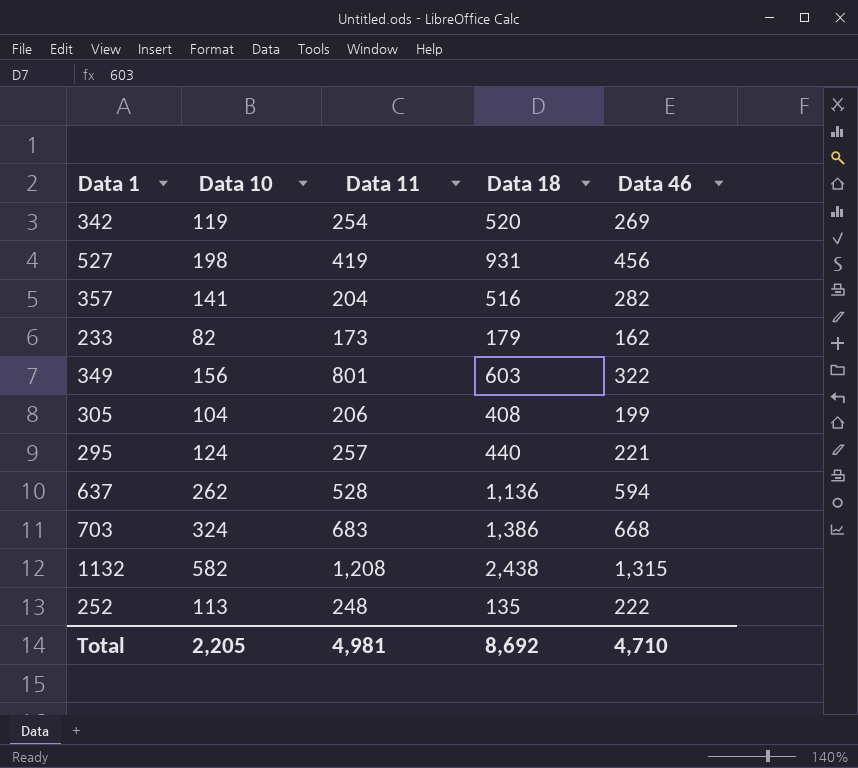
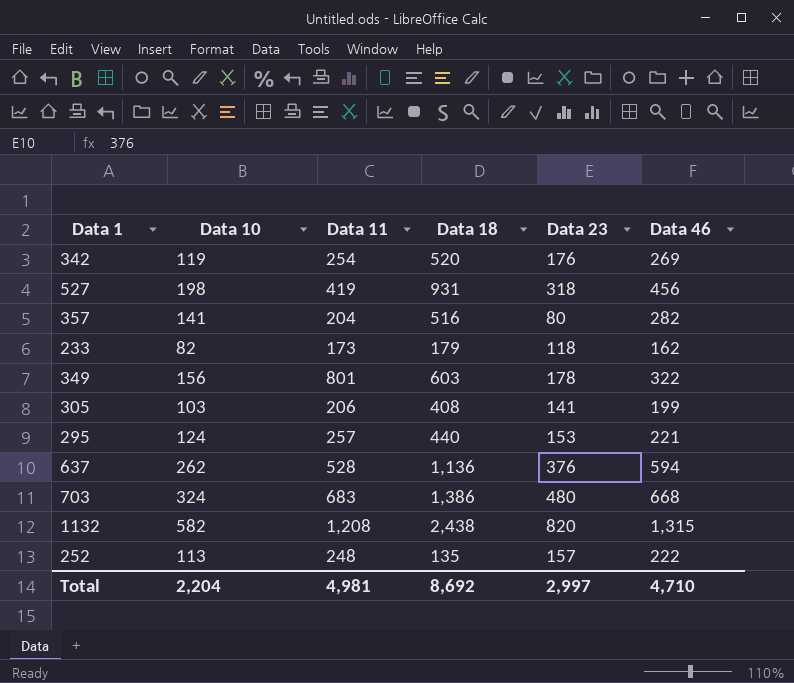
column Data 23 | position: none -> 5
305 | Data 10: 104 -> 103
Total | Data 10: 2,205 -> 2,204

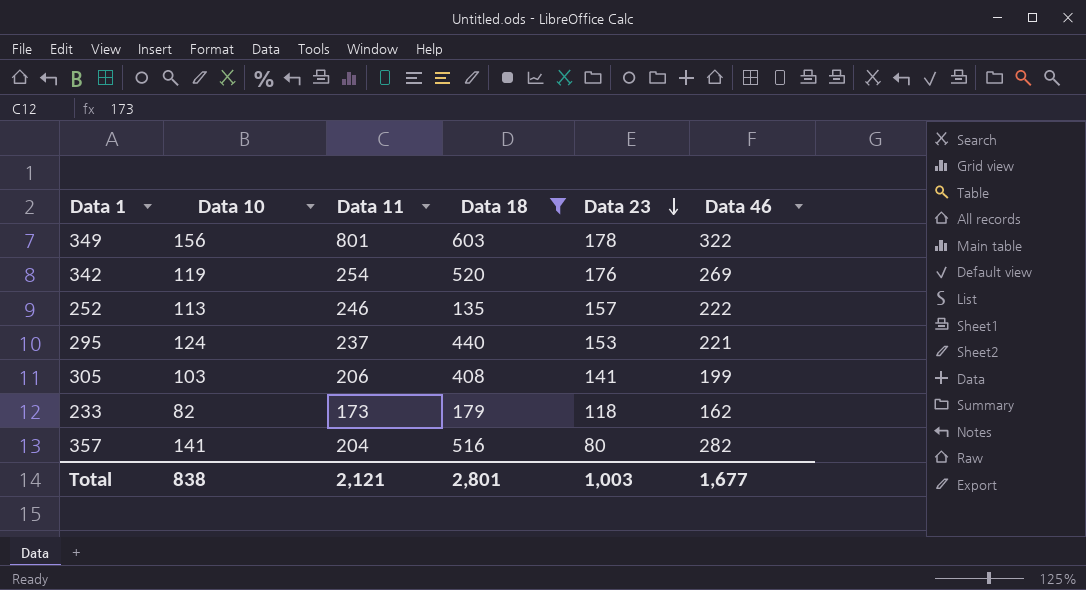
filter: none -> Data 18 <= 603
row order: none -> Data 23 descending
252 | Data 11: 248 -> 246
295 | Data 11: 257 -> 237
Total | Data 10: 2,204 -> 838
Total | Data 11: 4,981 -> 2,121
Total | Data 18: 8,692 -> 2,801
Total | Data 23: 2,997 -> 1,003
Total | Data 46: 4,710 -> 1,677

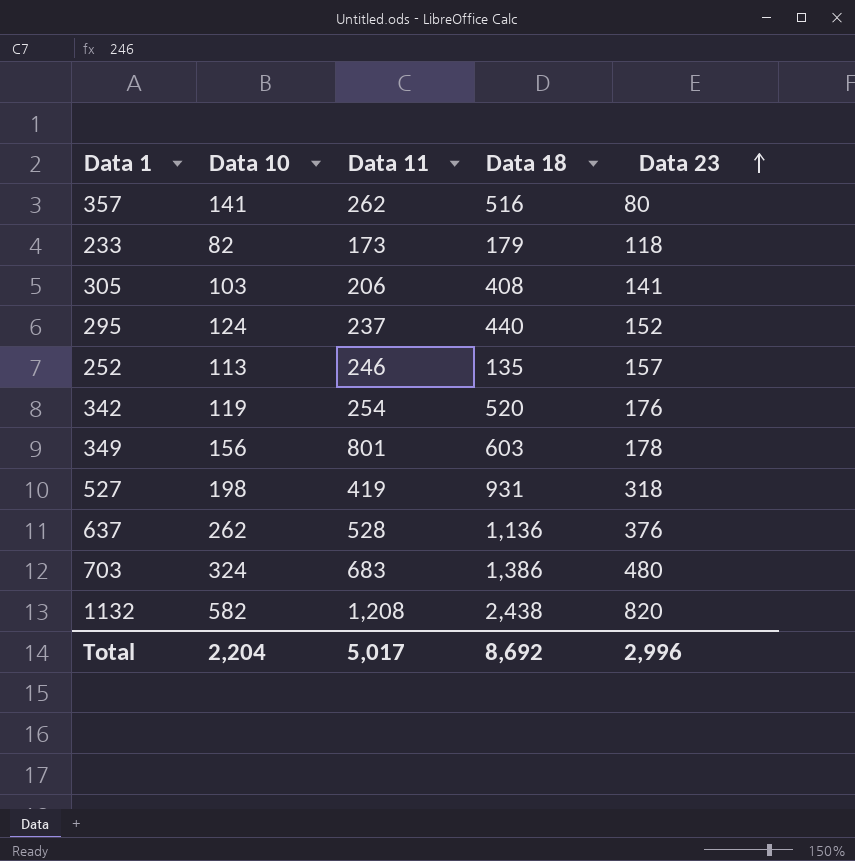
filter: Data 18 <= 603 -> none
row order: Data 23 descending -> Data 23 ascending
column Data 46 | position: 6 -> none
357 | Data 11: 204 -> 262
295 | Data 23: 153 -> 152
Total | Data 10: 838 -> 2,204
Total | Data 11: 2,121 -> 5,017
Total | Data 18: 2,801 -> 8,692
Total | Data 23: 1,003 -> 2,996

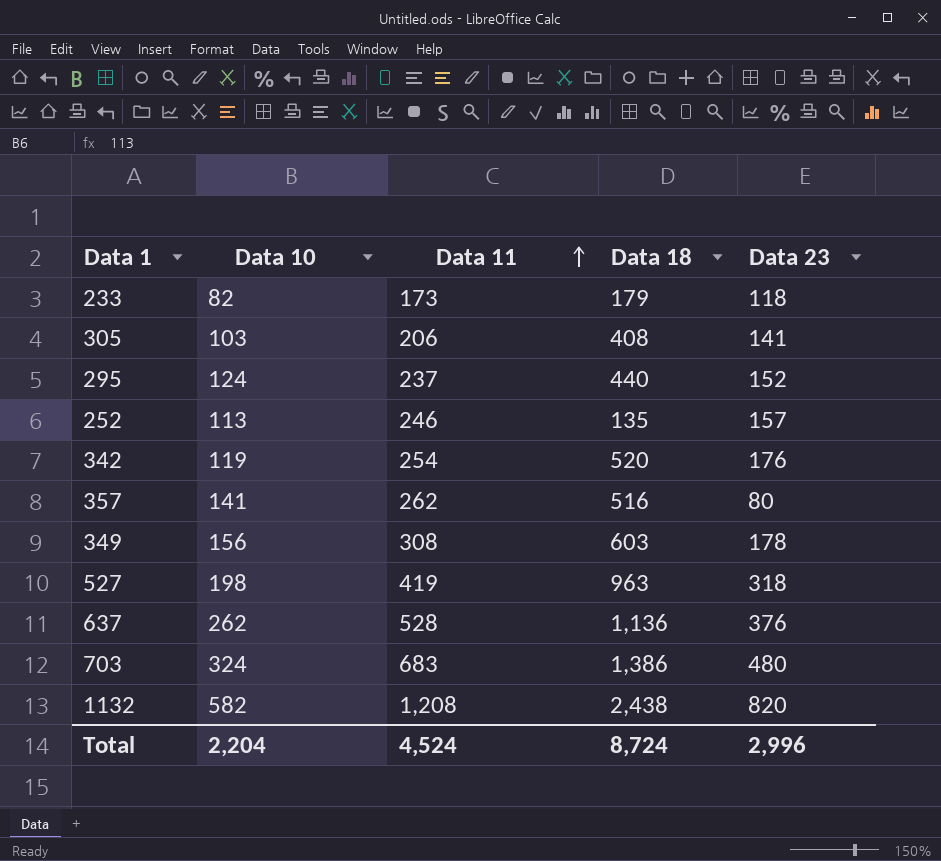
row order: Data 23 ascending -> Data 11 ascending
349 | Data 11: 801 -> 308
527 | Data 18: 931 -> 963
Total | Data 11: 5,017 -> 4,524
Total | Data 18: 8,692 -> 8,724

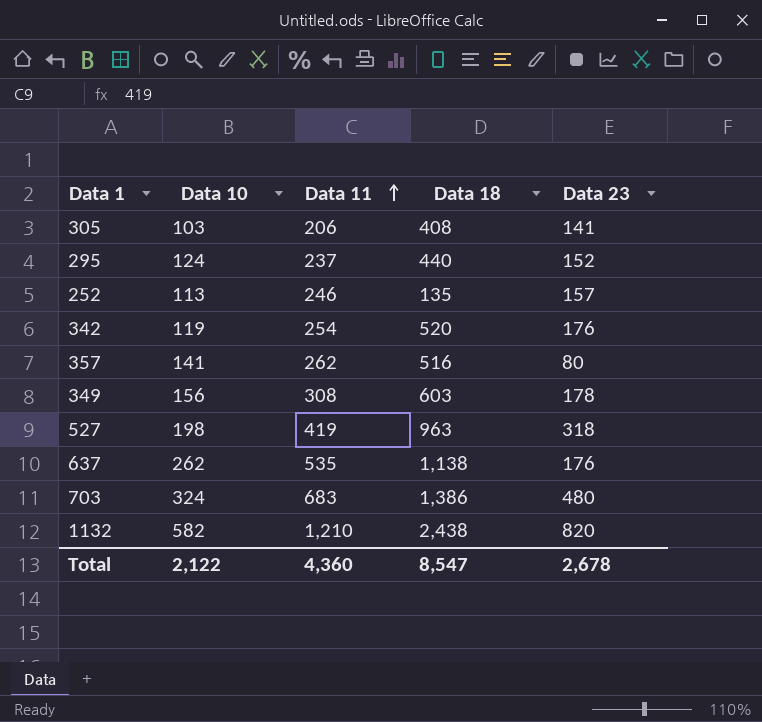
row 233: 82 | 173 | 179 | 118 -> none
637 | Data 11: 528 -> 535
637 | Data 18: 1,136 -> 1,138
637 | Data 23: 376 -> 176
1132 | Data 11: 1,208 -> 1,210
Total | Data 10: 2,204 -> 2,122
Total | Data 11: 4,524 -> 4,360
Total | Data 18: 8,724 -> 8,547
Total | Data 23: 2,996 -> 2,678

